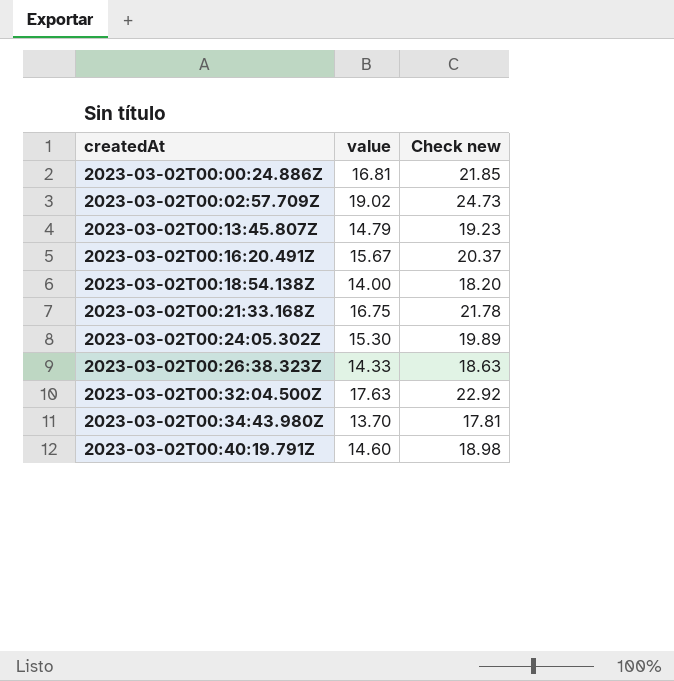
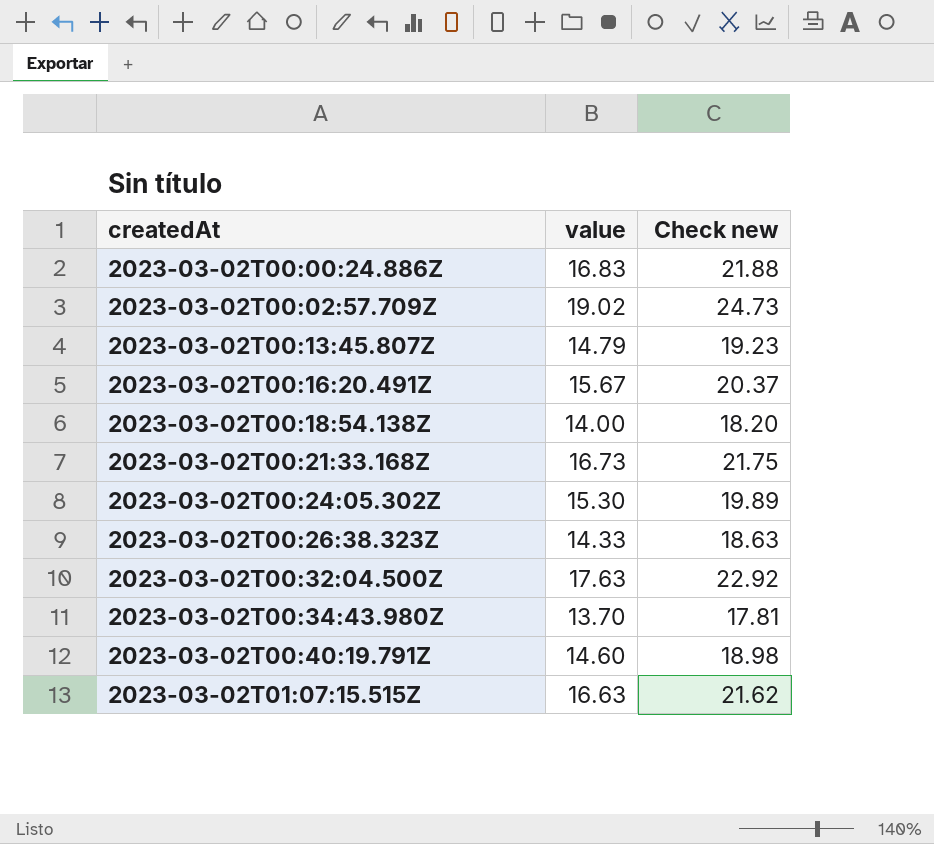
2023-03-02T00:00:24.886Z | value: 16.81 -> 16.83
2023-03-02T00:00:24.886Z | Check new: 21.85 -> 21.88
2023-03-02T00:21:33.168Z | value: 16.75 -> 16.73
2023-03-02T00:21:33.168Z | Check new: 21.78 -> 21.75
row 2023-03-02T01:07:15.515Z: none -> 16.63 | 21.62

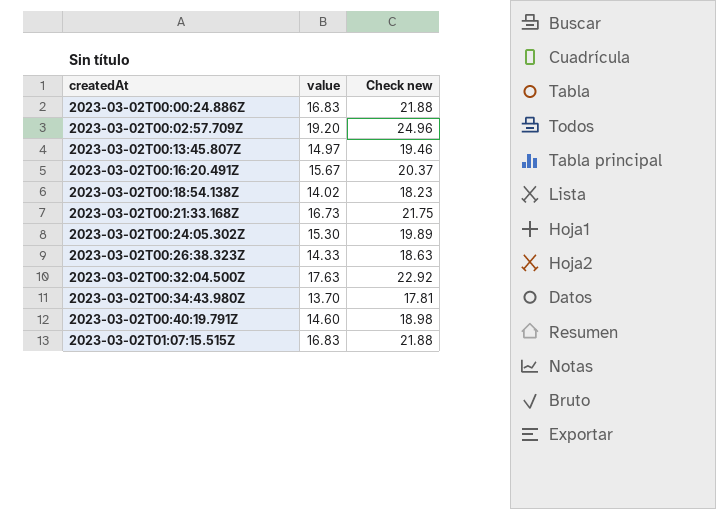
2023-03-02T00:02:57.709Z | value: 19.02 -> 19.20
2023-03-02T00:02:57.709Z | Check new: 24.73 -> 24.96
2023-03-02T00:13:45.807Z | value: 14.79 -> 14.97
2023-03-02T00:13:45.807Z | Check new: 19.23 -> 19.46
2023-03-02T00:18:54.138Z | value: 14.00 -> 14.02
2023-03-02T00:18:54.138Z | Check new: 18.20 -> 18.23
2023-03-02T01:07:15.515Z | value: 16.63 -> 16.83
2023-03-02T01:07:15.515Z | Check new: 21.62 -> 21.88

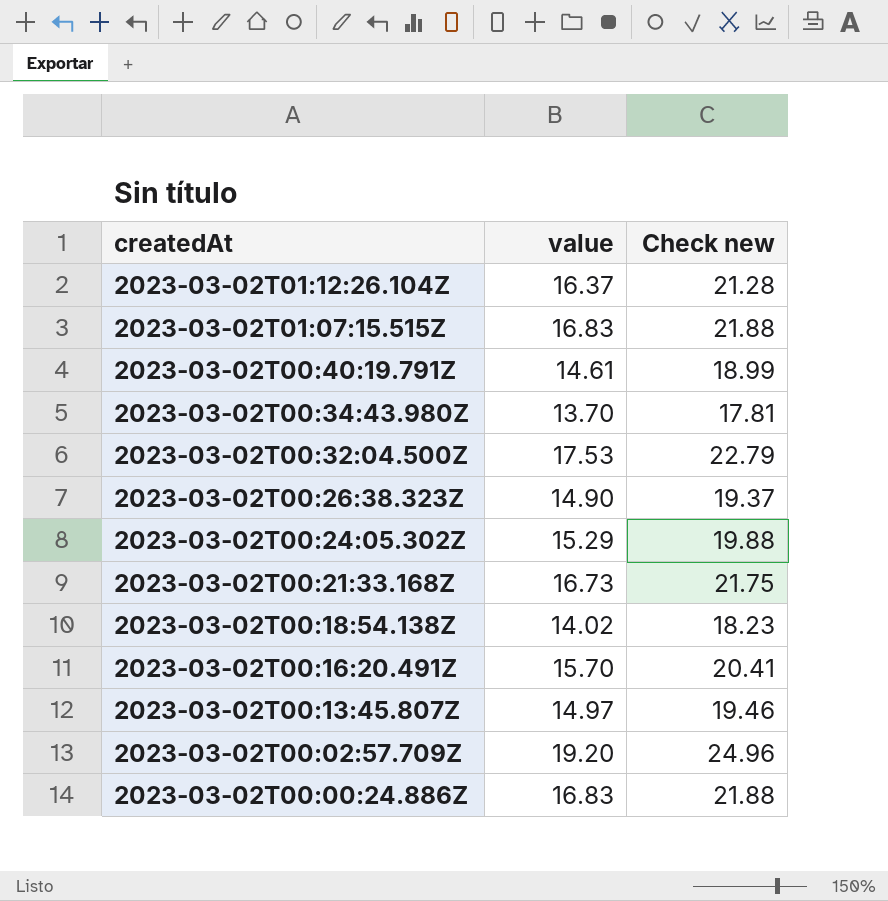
row order: createdAt ascending -> createdAt descending
row 2023-03-02T01:12:26.104Z: none -> 16.37 | 21.28
2023-03-02T00:40:19.791Z | value: 14.60 -> 14.61
2023-03-02T00:40:19.791Z | Check new: 18.98 -> 18.99
2023-03-02T00:32:04.500Z | value: 17.63 -> 17.53
2023-03-02T00:32:04.500Z | Check new: 22.92 -> 22.79
2023-03-02T00:26:38.323Z | value: 14.33 -> 14.90
2023-03-02T00:26:38.323Z | Check new: 18.63 -> 19.37
2023-03-02T00:24:05.302Z | value: 15.30 -> 15.29
2023-03-02T00:24:05.302Z | Check new: 19.89 -> 19.88
2023-03-02T00:16:20.491Z | value: 15.67 -> 15.70
2023-03-02T00:16:20.491Z | Check new: 20.37 -> 20.41

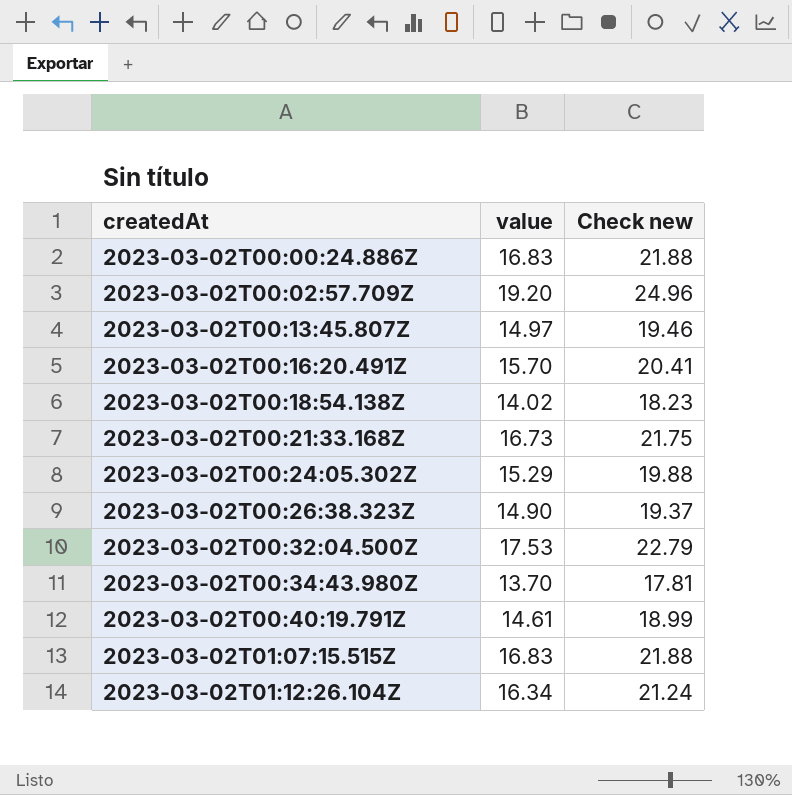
row order: createdAt descending -> createdAt ascending
2023-03-02T01:12:26.104Z | value: 16.37 -> 16.34
2023-03-02T01:12:26.104Z | Check new: 21.28 -> 21.24

